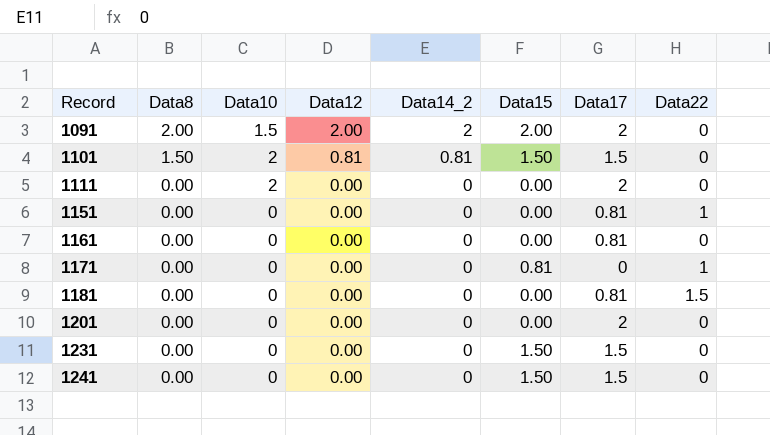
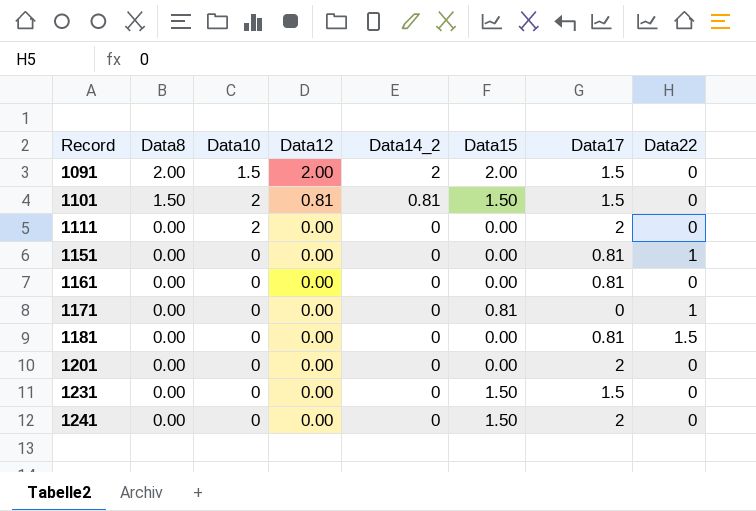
1091 | Data17: 2 -> 1.5
1241 | Data17: 1.5 -> 2

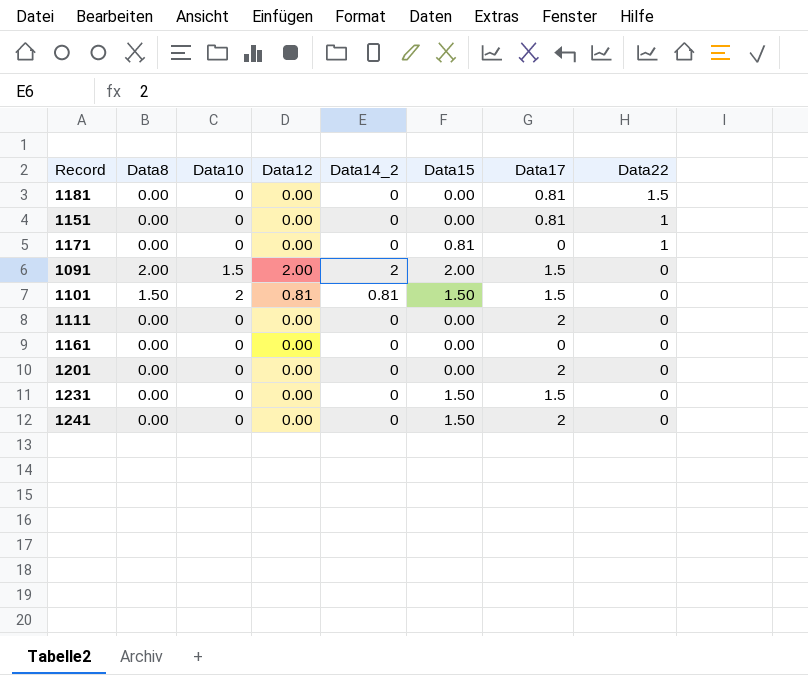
row order: Record ascending -> Data22 descending
1111 | Data10: 2 -> 0
1161 | Data17: 0.81 -> 0

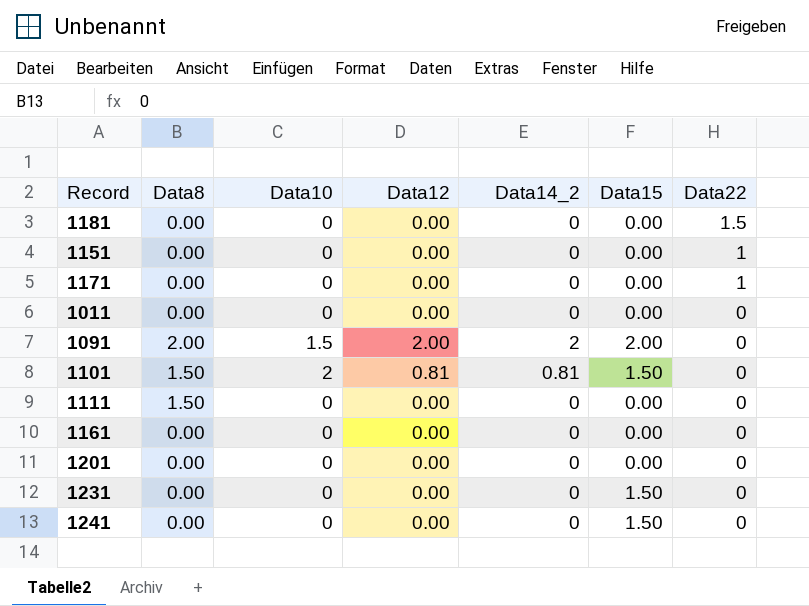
column Data17 | position: 7 -> none
1171 | Data15: 0.81 -> 0.00
row 1011: none -> 0.00 | 0 | 0.00 | 0 | 0.00 | 0
1111 | Data8: 0.00 -> 1.50

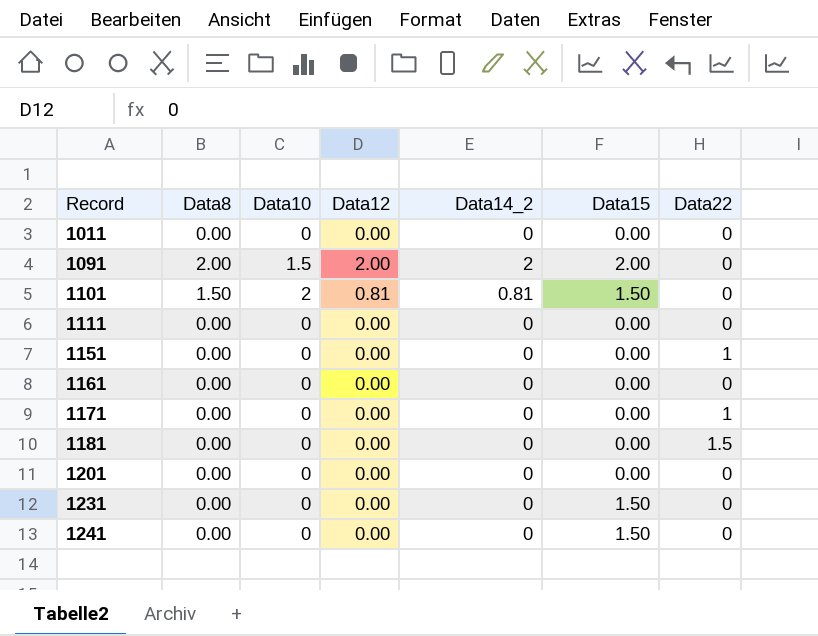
row order: Data22 descending -> Record ascending
1111 | Data8: 1.50 -> 0.00

